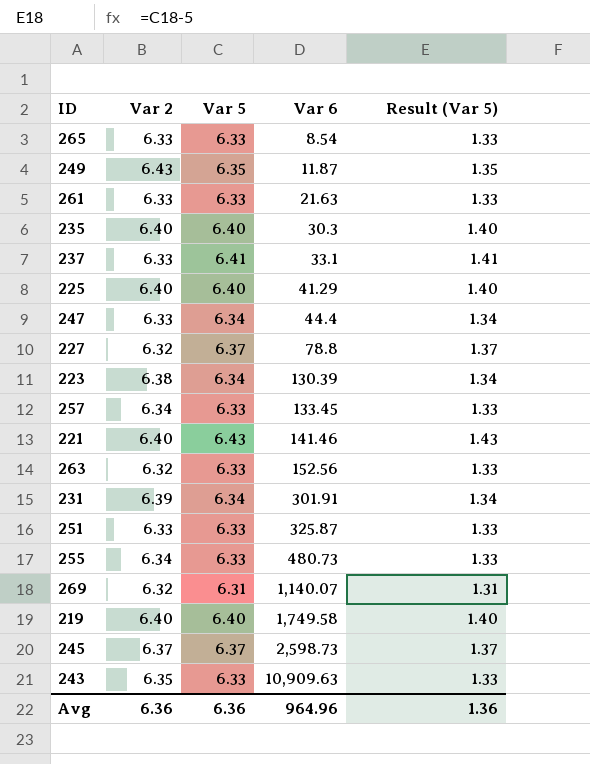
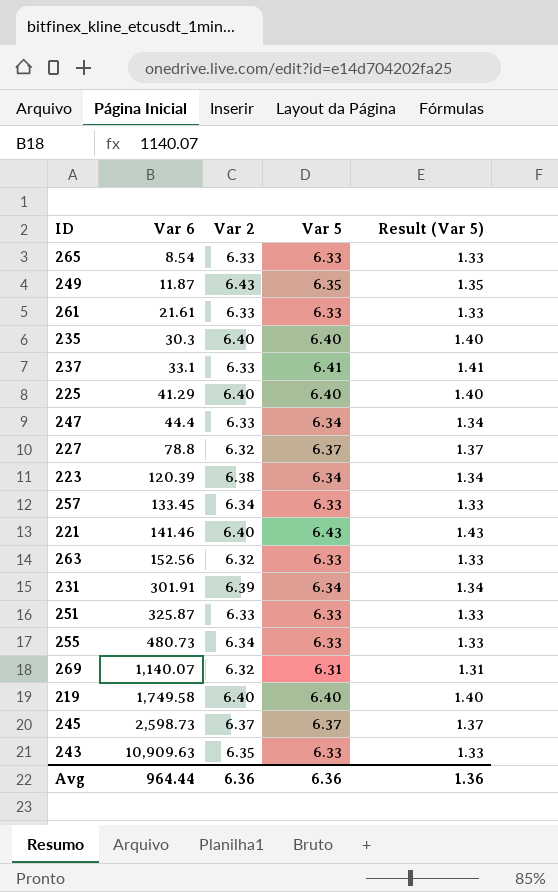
column Var 6 | position: 4 -> 2
261 | Var 6: 21.63 -> 21.61
223 | Var 6: 130.39 -> 120.39
Avg | Var 6: 964.96 -> 964.44

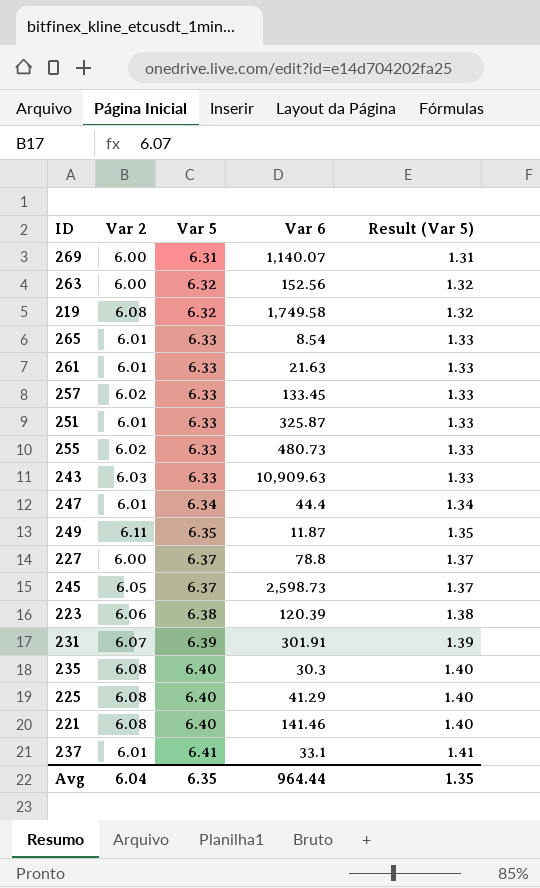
row order: Var 6 ascending -> Var 5 ascending
column Var 6 | position: 2 -> 4
269 | Var 2: 6.32 -> 6.00
263 | Var 2: 6.32 -> 6.00
263 | Var 5: 6.33 -> 6.32
263 | Result (Var 5): 1.33 -> 1.32
219 | Var 2: 6.40 -> 6.08
219 | Var 5: 6.40 -> 6.32
219 | Result (Var 5): 1.40 -> 1.32
265 | Var 2: 6.33 -> 6.01
261 | Var 2: 6.33 -> 6.01
261 | Var 6: 21.61 -> 21.63
257 | Var 2: 6.34 -> 6.02
251 | Var 2: 6.33 -> 6.01
255 | Var 2: 6.34 -> 6.02
243 | Var 2: 6.35 -> 6.03
247 | Var 2: 6.33 -> 6.01
249 | Var 2: 6.43 -> 6.11
227 | Var 2: 6.32 -> 6.00
245 | Var 2: 6.37 -> 6.05
223 | Var 2: 6.38 -> 6.06
223 | Var 5: 6.34 -> 6.38
223 | Result (Var 5): 1.34 -> 1.38
231 | Var 2: 6.39 -> 6.07
231 | Var 5: 6.34 -> 6.39
231 | Result (Var 5): 1.34 -> 1.39
235 | Var 2: 6.40 -> 6.08
225 | Var 2: 6.40 -> 6.08
221 | Var 2: 6.40 -> 6.08
221 | Var 5: 6.43 -> 6.40
221 | Result (Var 5): 1.43 -> 1.40
237 | Var 2: 6.33 -> 6.01
Avg | Var 2: 6.36 -> 6.04
Avg | Var 5: 6.36 -> 6.35
Avg | Result (Var 5): 1.36 -> 1.35

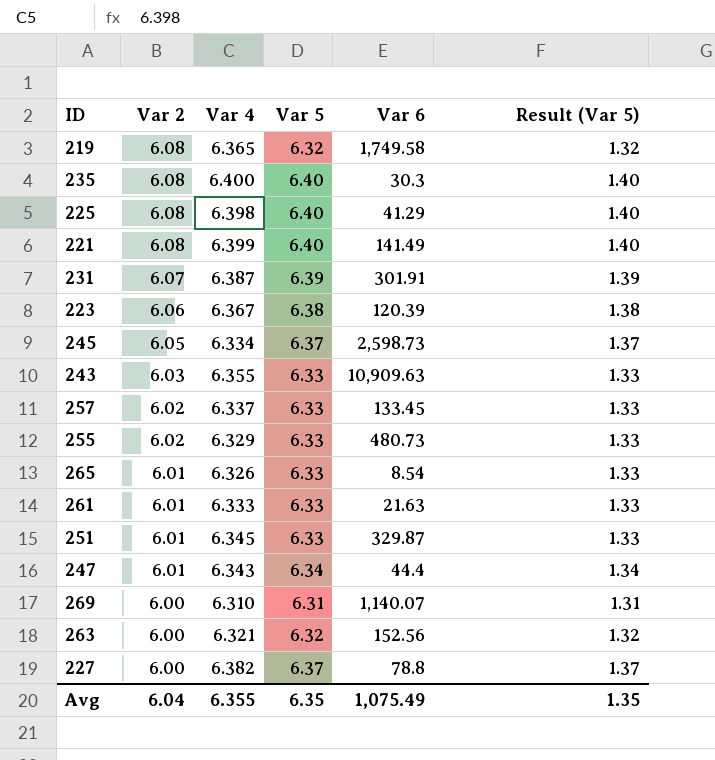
row order: Var 5 ascending -> Var 2 descending
column Var 4 | position: none -> 3
row 249: 6.11 | 6.35 | 11.87 | 1.35 -> none
row 237: 6.01 | 6.41 | 33.1 | 1.41 -> none
221 | Var 6: 141.46 -> 141.49
251 | Var 6: 325.87 -> 329.87
Avg | Var 6: 964.44 -> 1,075.49

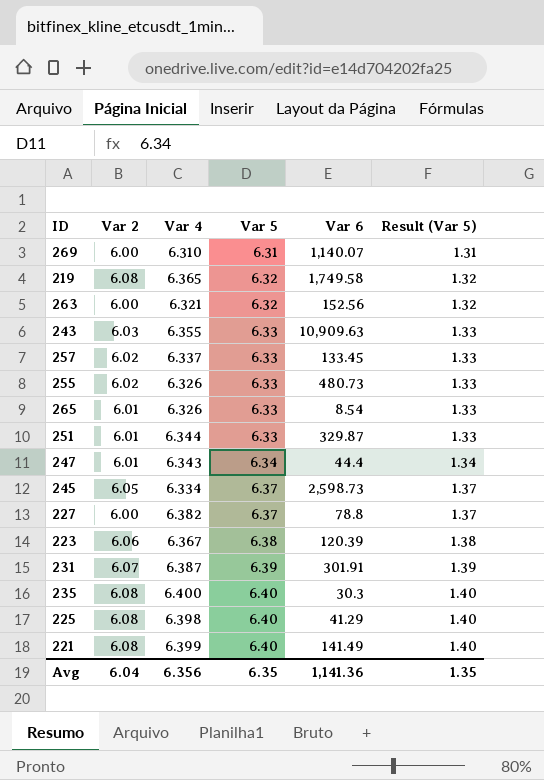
row order: Var 2 descending -> Var 5 ascending
row 261: 6.01 | 6.333 | 6.33 | 21.63 | 1.33 -> none
255 | Var 4: 6.329 -> 6.326
251 | Var 4: 6.345 -> 6.344
Avg | Var 4: 6.355 -> 6.356
Avg | Var 6: 1,075.49 -> 1,141.36

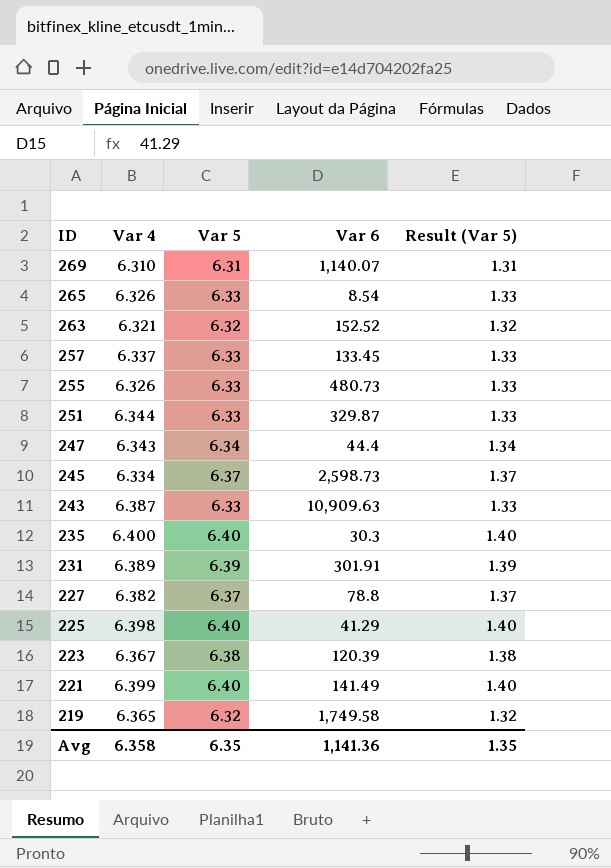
row order: Var 5 ascending -> ID descending
column Var 2 | position: 2 -> none
263 | Var 6: 152.56 -> 152.52
243 | Var 4: 6.355 -> 6.387
231 | Var 4: 6.387 -> 6.389
Avg | Var 4: 6.356 -> 6.358

